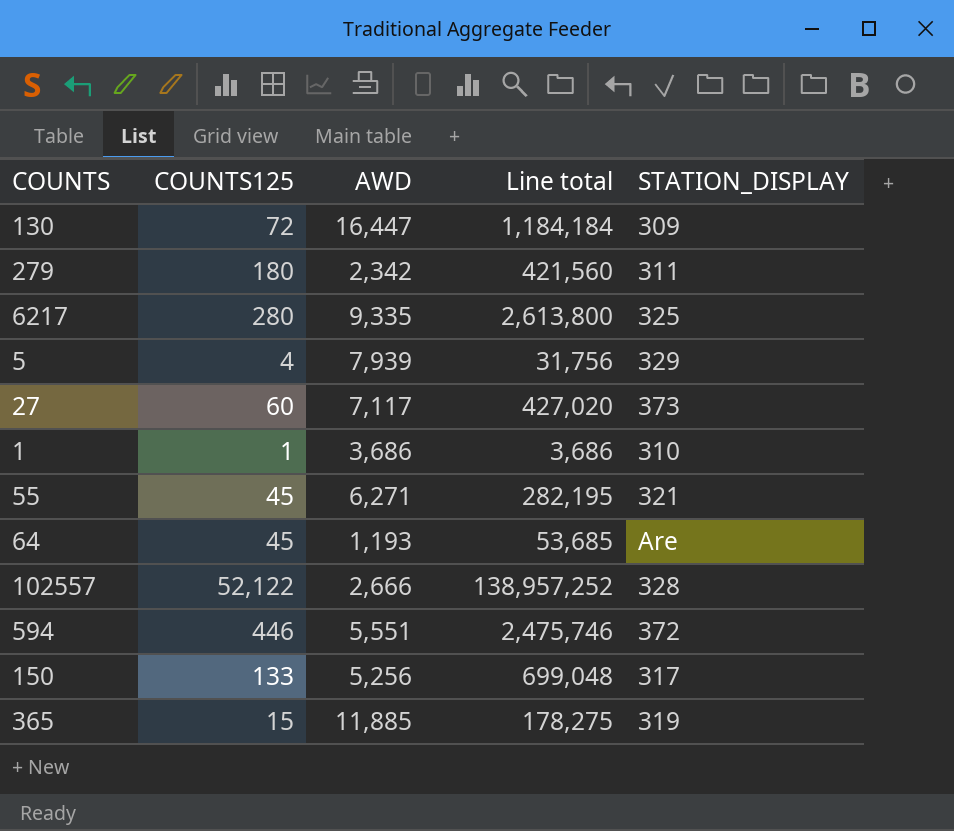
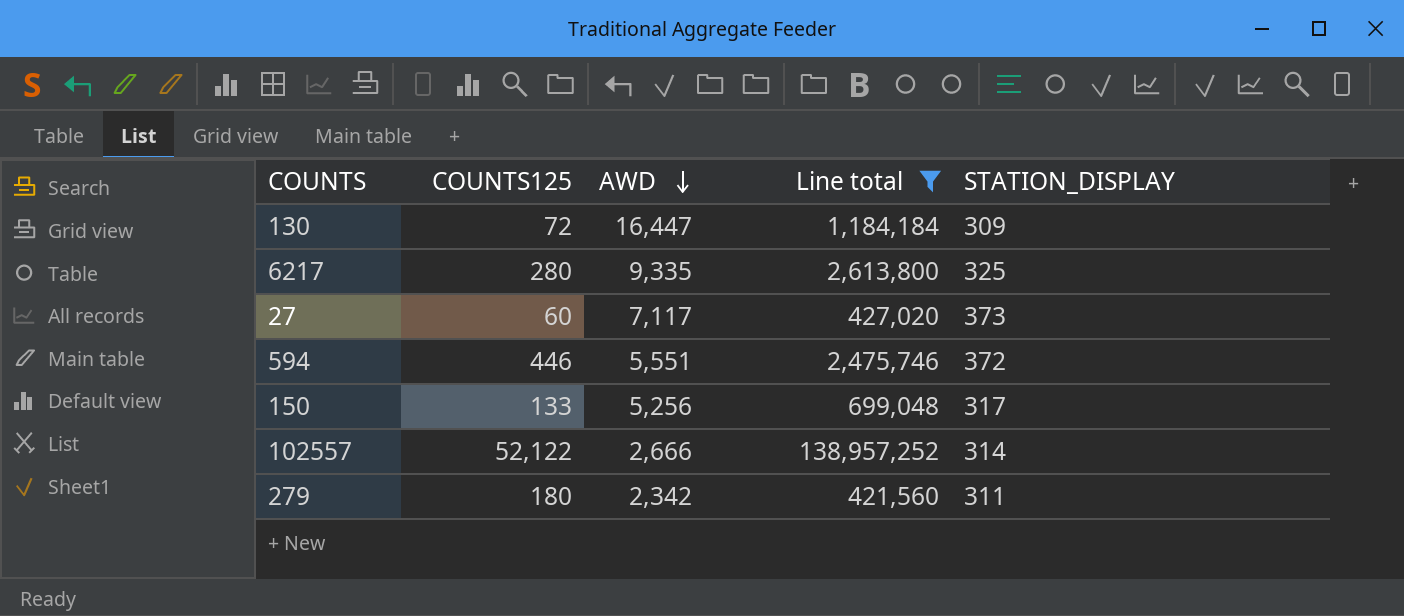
filter: none -> Line total >= 421,560
row order: none -> AWD descending
102557 | STATION_DISPLAY: 328 -> 314

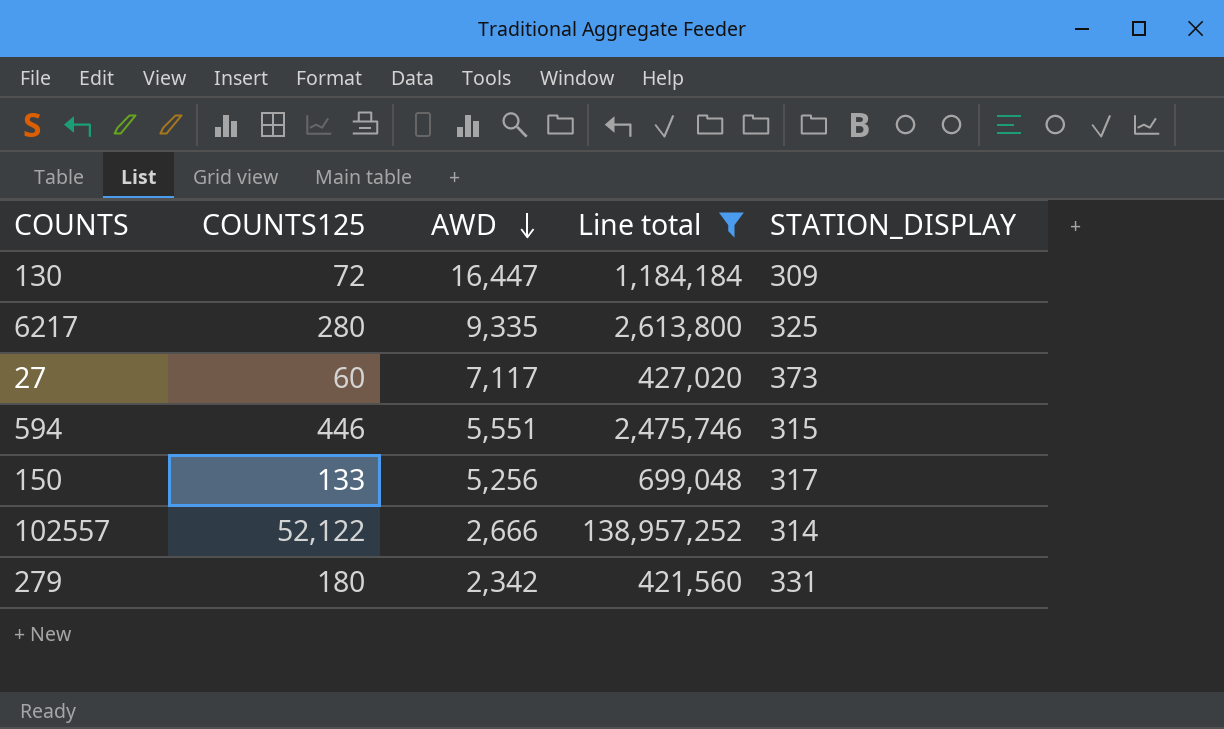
594 | STATION_DISPLAY: 372 -> 315
279 | STATION_DISPLAY: 311 -> 331

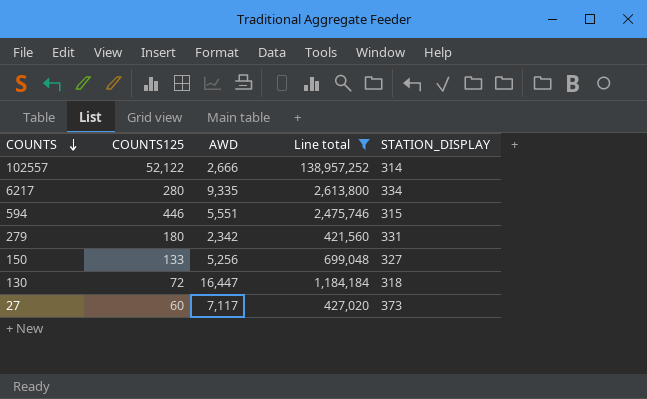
row order: AWD descending -> COUNTS descending
6217 | STATION_DISPLAY: 325 -> 334
150 | STATION_DISPLAY: 317 -> 327
130 | STATION_DISPLAY: 309 -> 318

